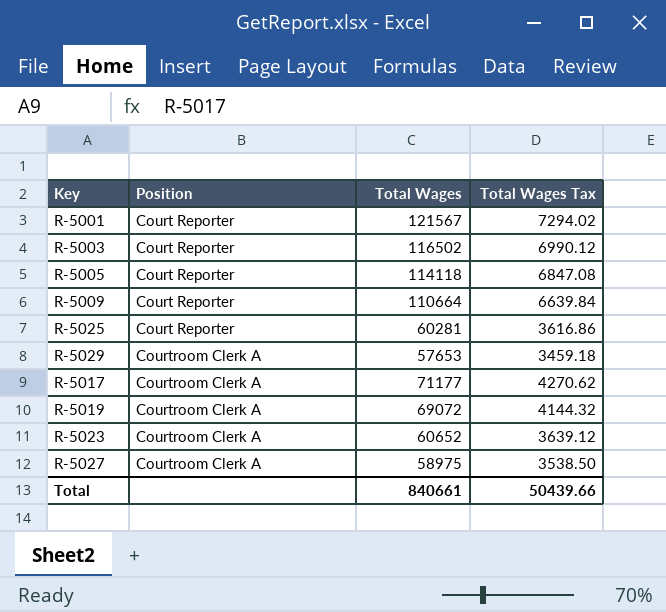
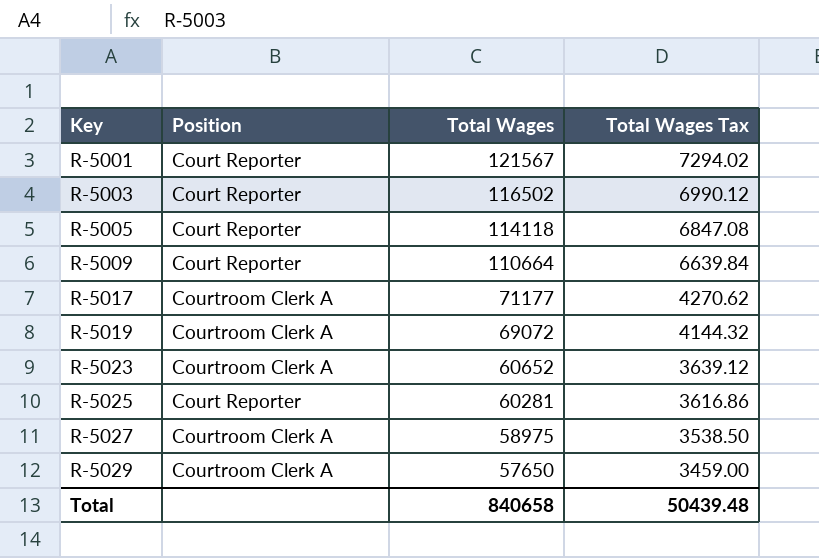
row order: Position ascending -> Key ascending
R-5029 | Total Wages: 57653 -> 57650
R-5029 | Total Wages Tax: 3459.18 -> 3459.00
Total | Total Wages: 840661 -> 840658
Total | Total Wages Tax: 50439.66 -> 50439.48

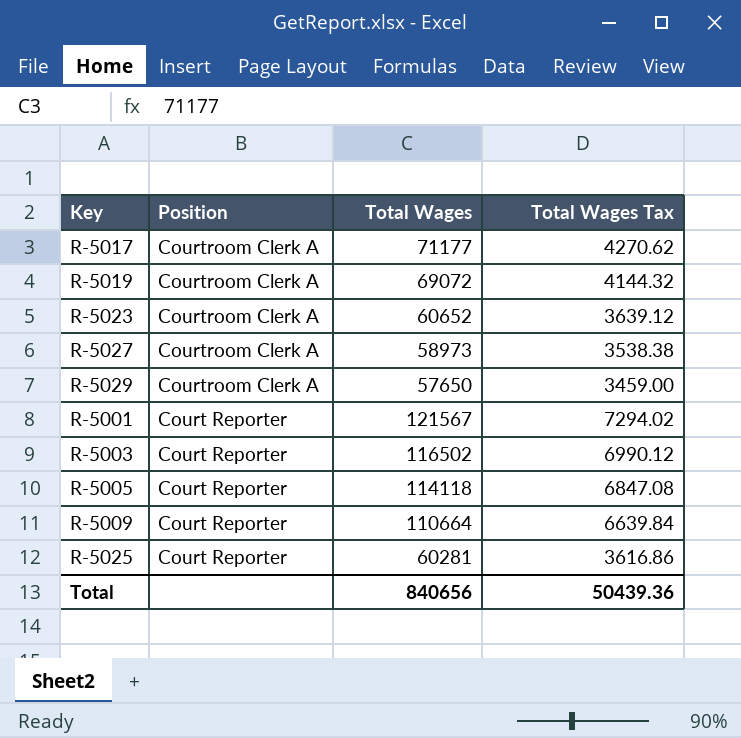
row order: Key ascending -> Position descending
R-5027 | Total Wages: 58975 -> 58973
R-5027 | Total Wages Tax: 3538.50 -> 3538.38
Total | Total Wages: 840658 -> 840656
Total | Total Wages Tax: 50439.48 -> 50439.36

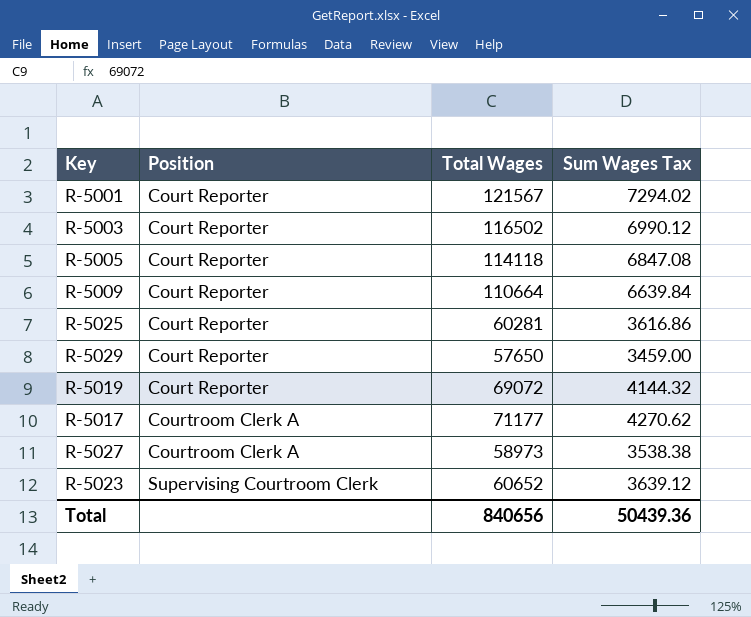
row order: Position descending -> Position ascending
column name: Total Wages Tax -> Sum Wages Tax
R-5029 | Position: Courtroom Clerk A -> Court Reporter
R-5019 | Position: Courtroom Clerk A -> Court Reporter
R-5023 | Position: Courtroom Clerk A -> Supervising Courtroom Clerk

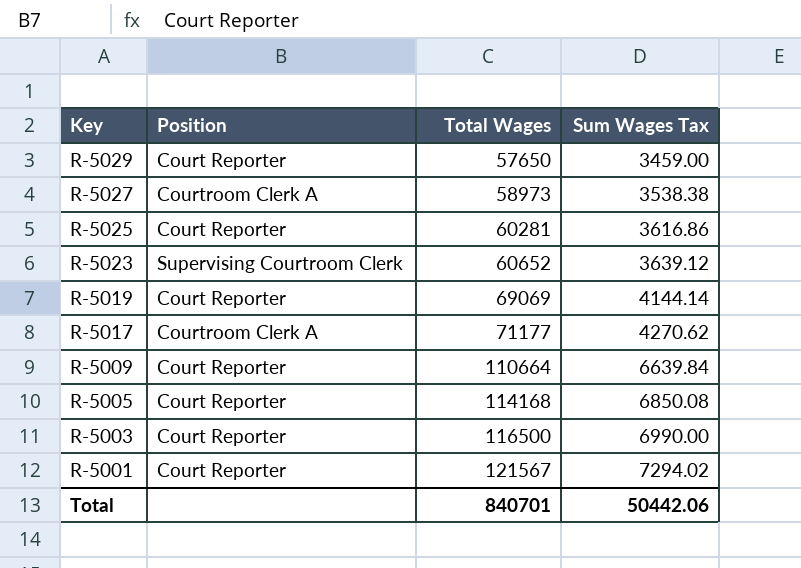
row order: Position ascending -> Key descending
R-5019 | Total Wages: 69072 -> 69069
R-5019 | Sum Wages Tax: 4144.32 -> 4144.14
R-5005 | Total Wages: 114118 -> 114168
R-5005 | Sum Wages Tax: 6847.08 -> 6850.08
R-5003 | Total Wages: 116502 -> 116500
R-5003 | Sum Wages Tax: 6990.12 -> 6990.00
Total | Total Wages: 840656 -> 840701
Total | Sum Wages Tax: 50439.36 -> 50442.06

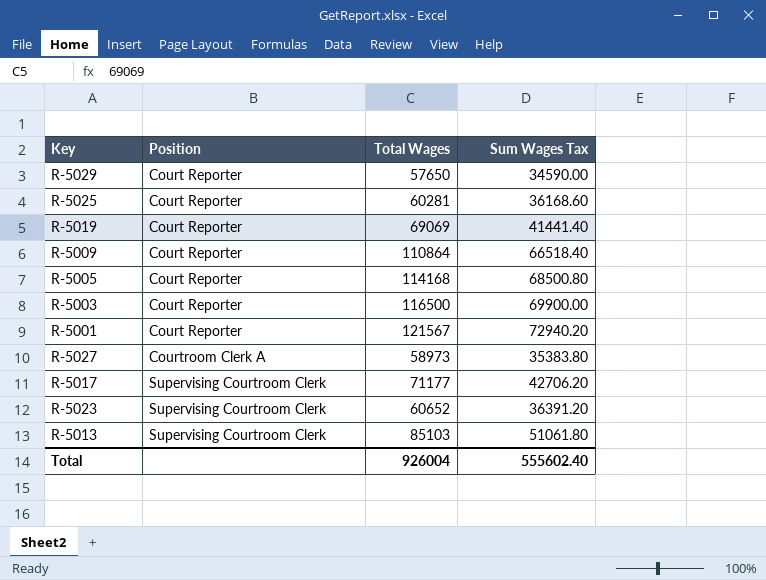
row order: Key descending -> Position ascending
column Sum Wages Tax | formula: [Total Wages] * 0.06 -> [Total Wages] * 0.6
R-5009 | Total Wages: 110664 -> 110864
R-5017 | Position: Courtroom Clerk A -> Supervising Courtroom Clerk
row R-5013: none -> Supervising Courtroom Clerk | 85103 | 51061.80
Total | Total Wages: 840701 -> 926004
Total | Sum Wages Tax: 50442.06 -> 555602.40

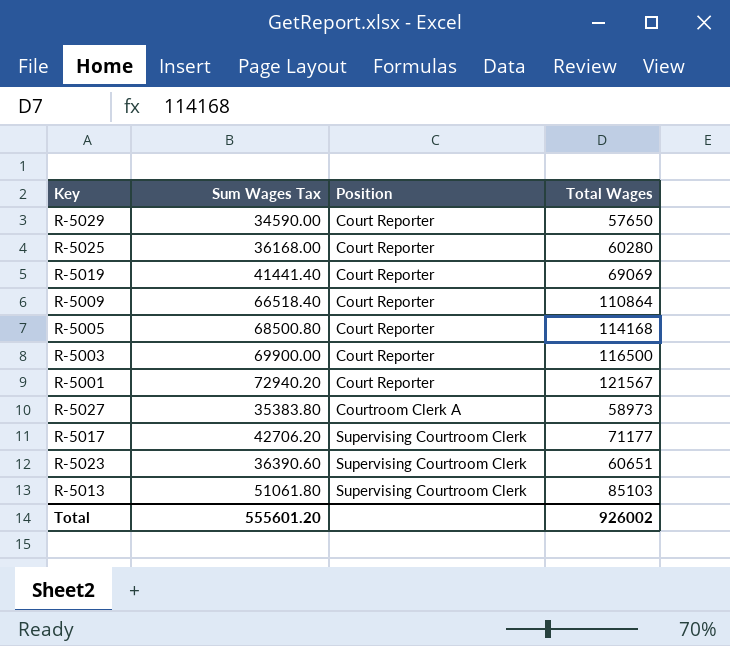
column Sum Wages Tax | position: 4 -> 2
R-5025 | Sum Wages Tax: 36168.60 -> 36168.00
R-5025 | Total Wages: 60281 -> 60280
R-5023 | Sum Wages Tax: 36391.20 -> 36390.60
R-5023 | Total Wages: 60652 -> 60651
Total | Sum Wages Tax: 555602.40 -> 555601.20
Total | Total Wages: 926004 -> 926002

